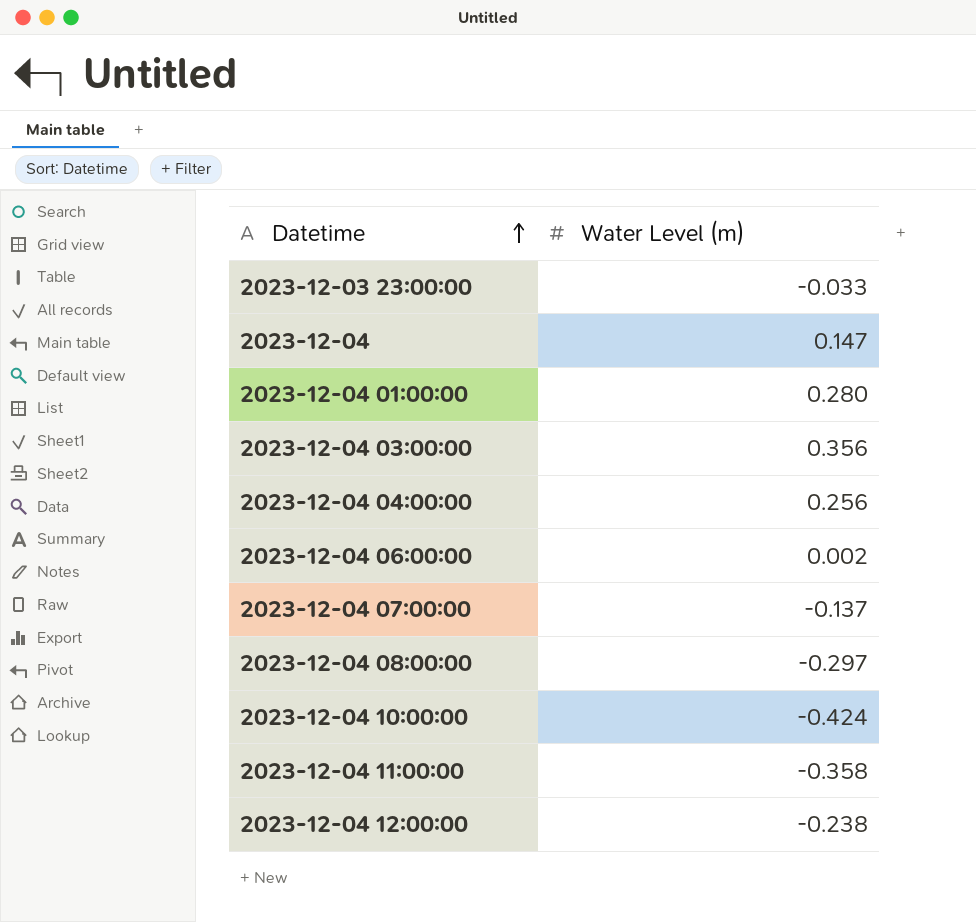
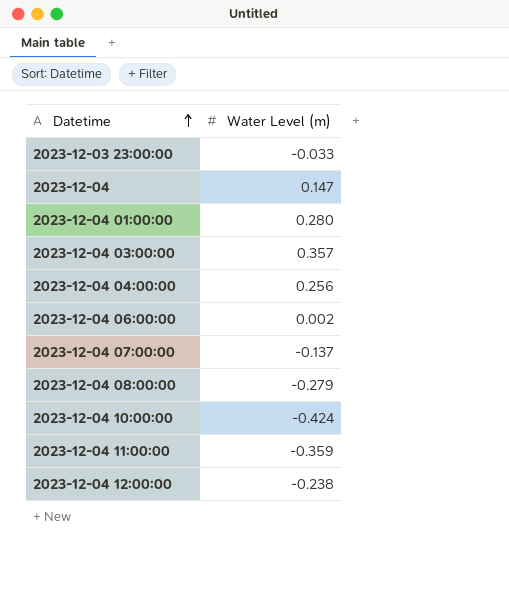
2023-12-04 03:00:00 | Water Level (m): 0.356 -> 0.357
2023-12-04 08:00:00 | Water Level (m): -0.297 -> -0.279
2023-12-04 11:00:00 | Water Level (m): -0.358 -> -0.359

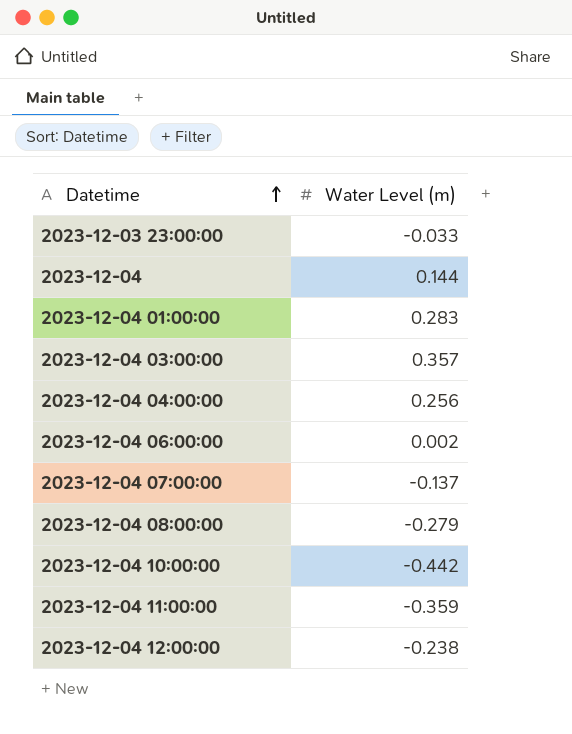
2023-12-04 | Water Level (m): 0.147 -> 0.144
2023-12-04 01:00:00 | Water Level (m): 0.280 -> 0.283
2023-12-04 10:00:00 | Water Level (m): -0.424 -> -0.442

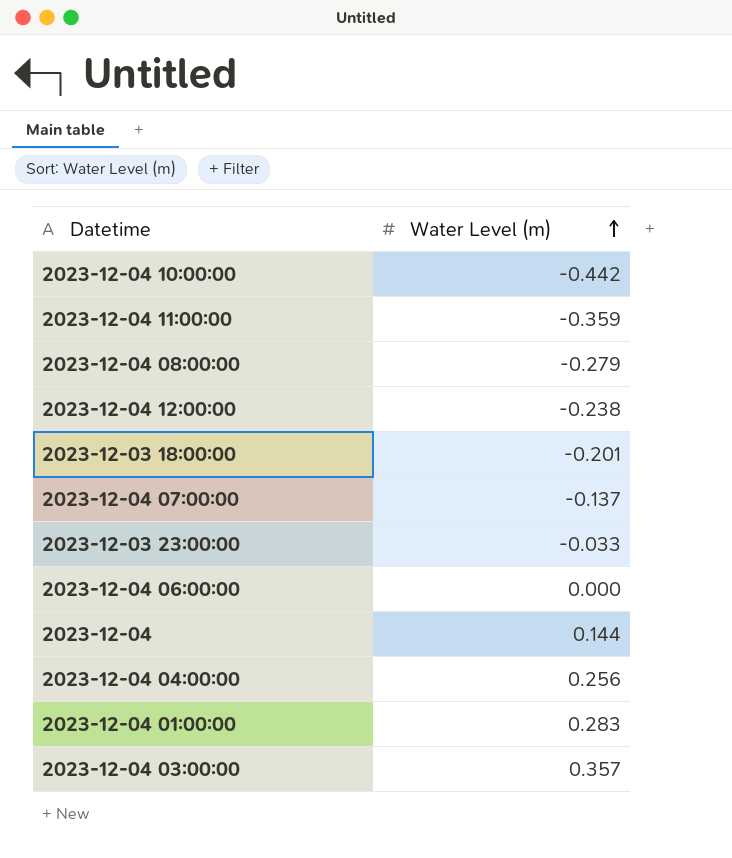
row order: Datetime ascending -> Water Level (m) ascending
row 2023-12-03 18:00:00: none -> -0.201
2023-12-04 06:00:00 | Water Level (m): 0.002 -> 0.000

